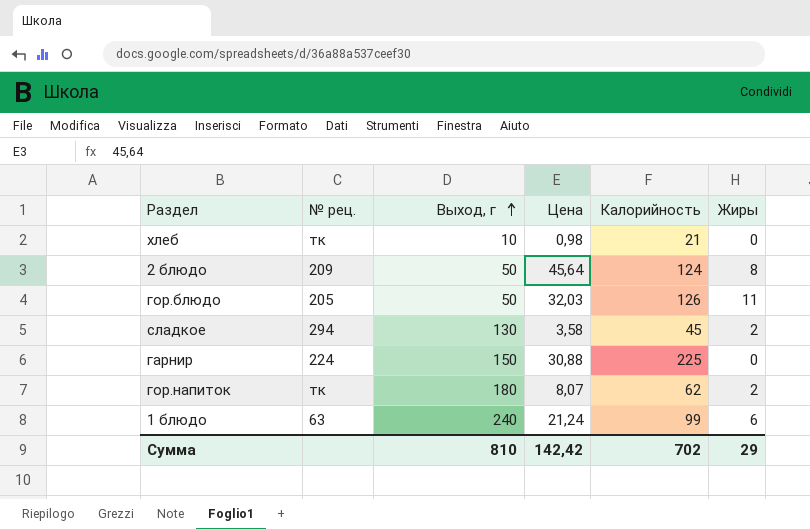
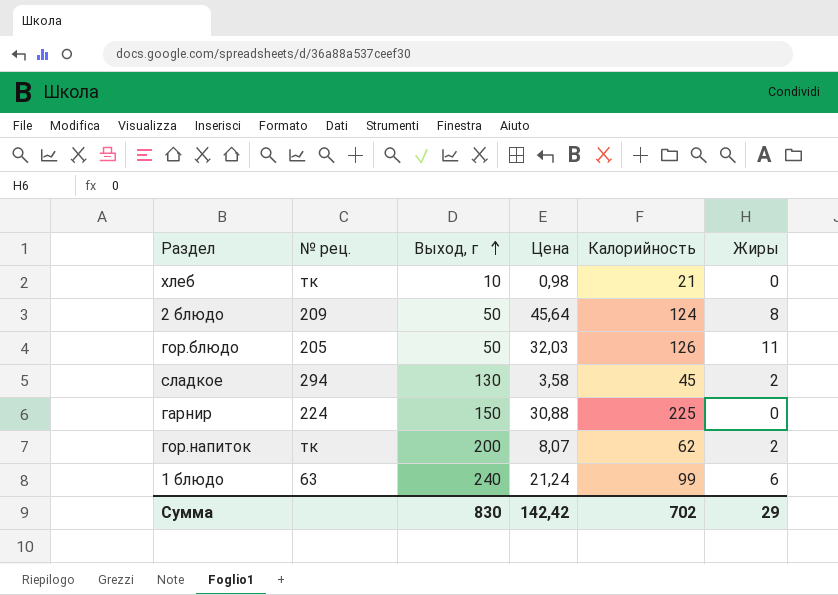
гор.напиток | Выход, г: 180 -> 200
Сумма | Выход, г: 810 -> 830

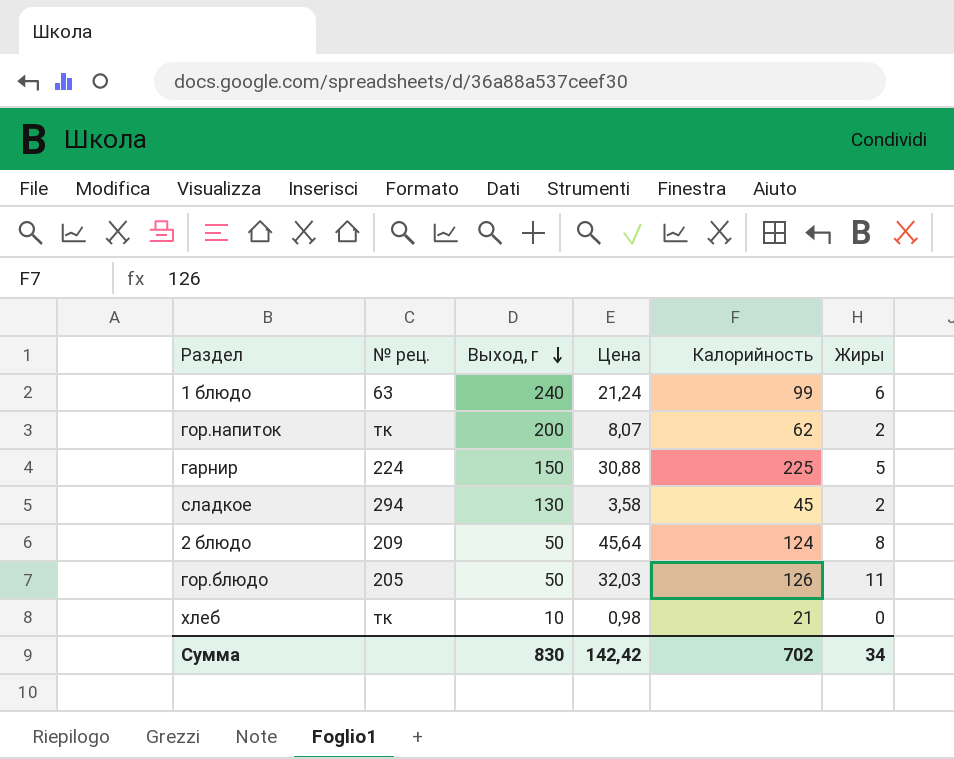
row order: Выход, г ascending -> Выход, г descending
гарнир | Жиры: 0 -> 5
Сумма | Жиры: 29 -> 34

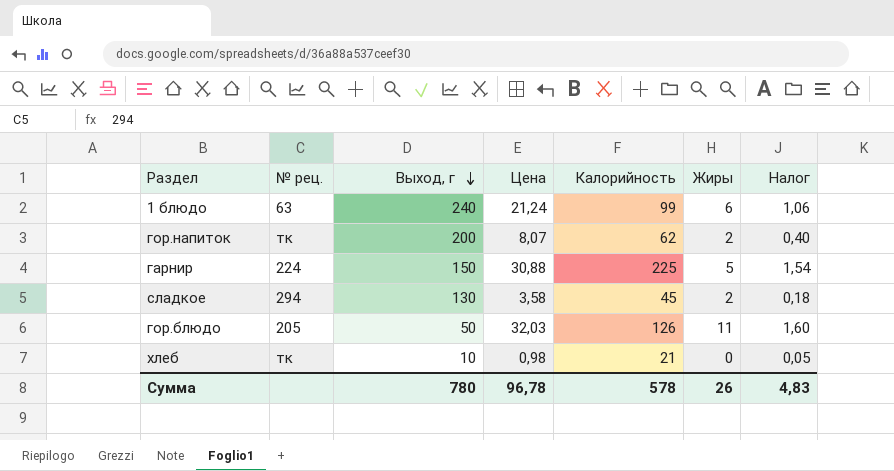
column Налог | formula: none -> [Цена] * 0,05
row 2 блюдо: 209 | 50 | 45,64 | 124 | 8 -> none
Сумма | Выход, г: 830 -> 780
Сумма | Цена: 142,42 -> 96,78
Сумма | Калорийность: 702 -> 578
Сумма | Жиры: 34 -> 26

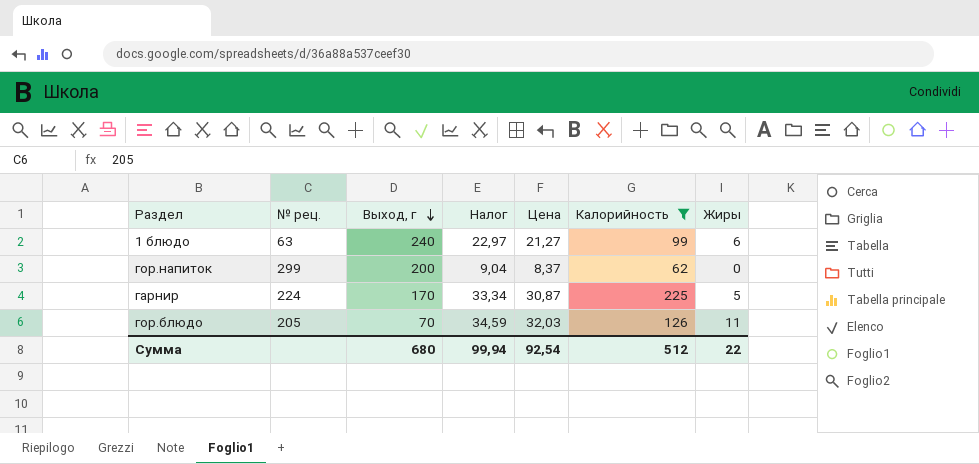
filter: none -> Калорийность >= 62
column Налог | formula: [Цена] * 0,05 -> [Цена] * 1,08
column Налог | position: 7 -> 4
1 блюдо | Цена: 21,24 -> 21,27
гор.напиток | № рец.: тк -> 299
гор.напиток | Цена: 8,07 -> 8,37
гор.напиток | Жиры: 2 -> 0
гарнир | Выход, г: 150 -> 170
гарнир | Цена: 30,88 -> 30,87
гор.блюдо | Выход, г: 50 -> 70
Сумма | Выход, г: 780 -> 680
Сумма | Налог: 4,83 -> 99,94
Сумма | Цена: 96,78 -> 92,54
Сумма | Калорийность: 578 -> 512
Сумма | Жиры: 26 -> 22

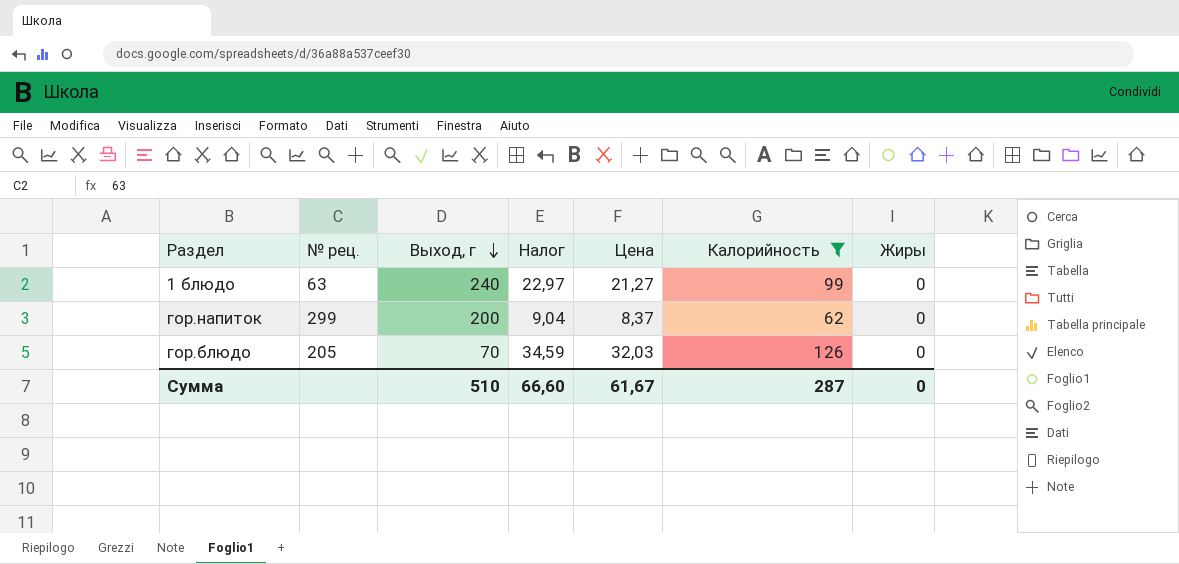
row гарнир: 224 | 170 | 33,34 | 30,87 | 225 | 5 -> none
1 блюдо | Жиры: 6 -> 0
гор.блюдо | Жиры: 11 -> 0
Сумма | Выход, г: 680 -> 510
Сумма | Налог: 99,94 -> 66,60
Сумма | Цена: 92,54 -> 61,67
Сумма | Калорийность: 512 -> 287
Сумма | Жиры: 22 -> 0

